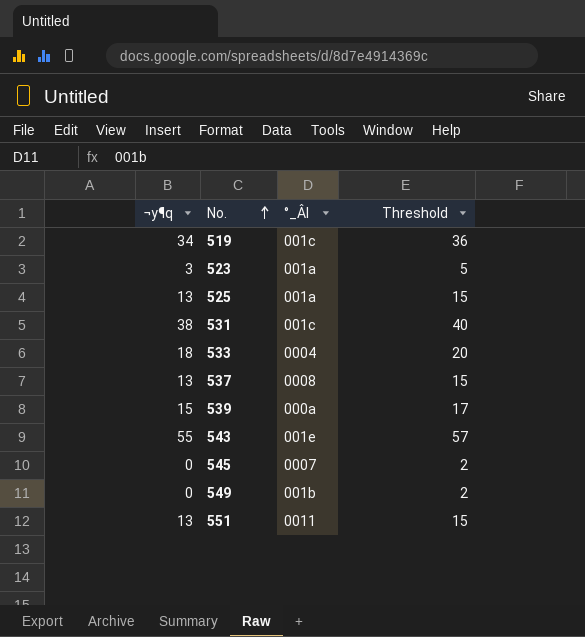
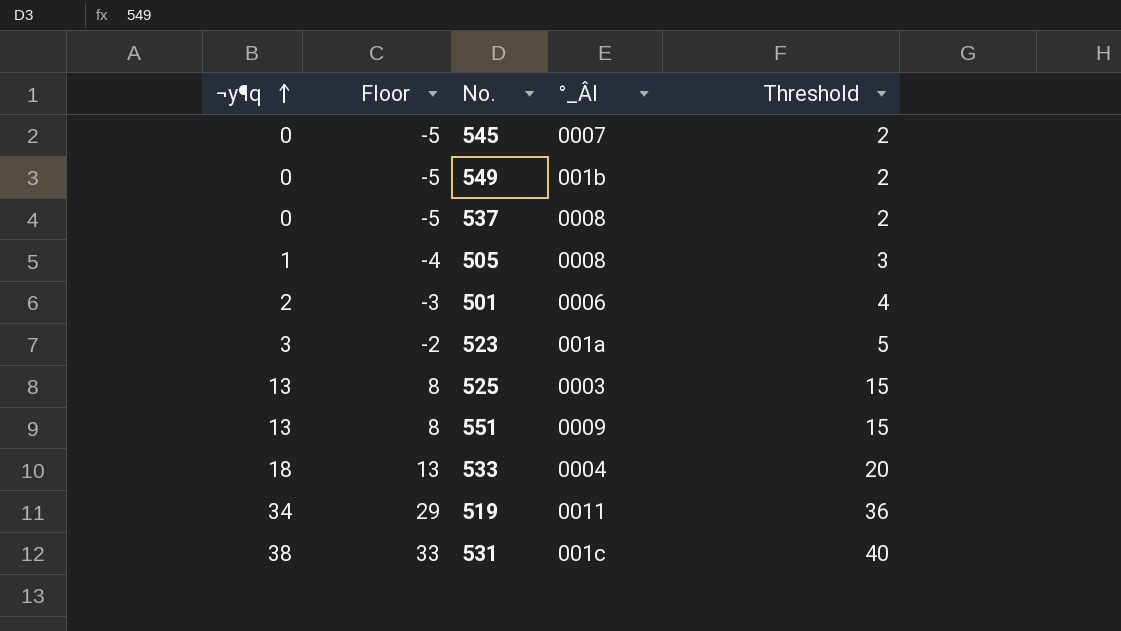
row order: No. ascending -> ¬y¶q ascending
column Floor | formula: none -> [¬y¶q] - 5
row 539: 15 | 000a | 17 -> none
row 543: 55 | 001e | 57 -> none
537 | ¬y¶q: 13 -> 0
537 | Threshold: 15 -> 2
row 505: none -> 1 | -4 | 0008 | 3
row 501: none -> 2 | -3 | 0006 | 4
525 | °_ÂI: 001a -> 0003
551 | °_ÂI: 0011 -> 0009
519 | °_ÂI: 001c -> 0011

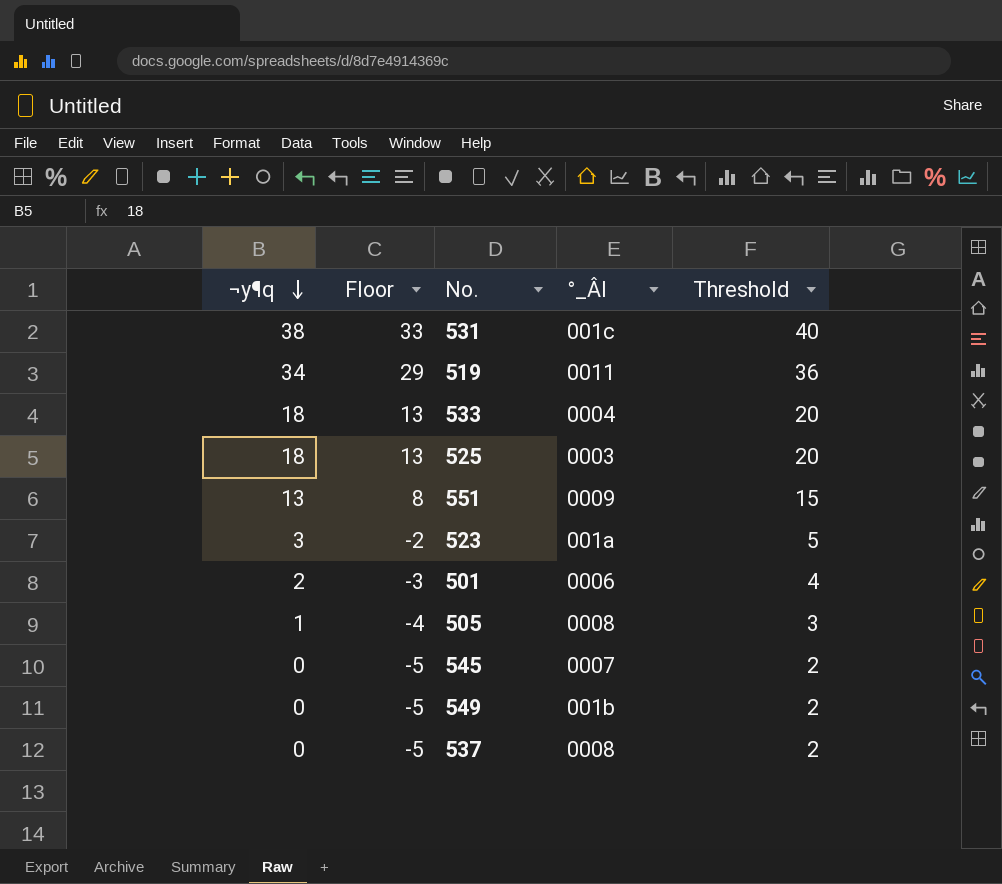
row order: ¬y¶q ascending -> ¬y¶q descending
525 | ¬y¶q: 13 -> 18
525 | Floor: 8 -> 13
525 | Threshold: 15 -> 20

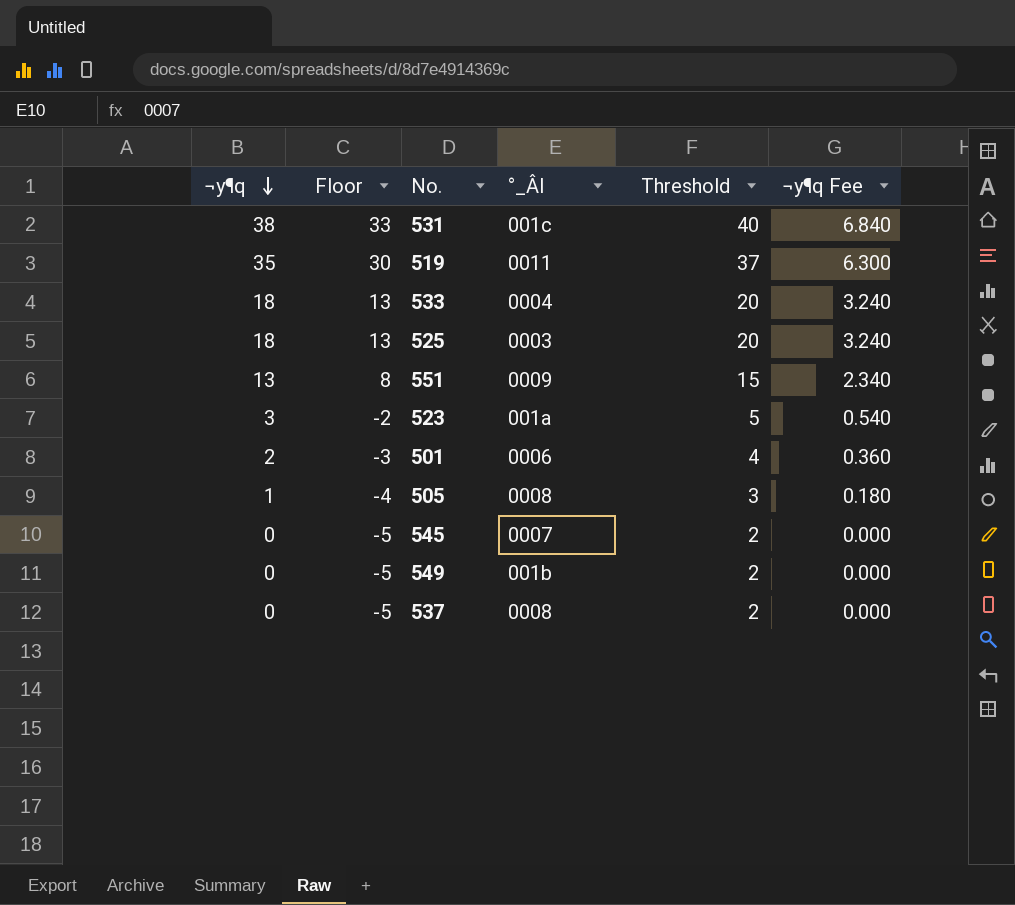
column ¬y¶q Fee | formula: none -> [¬y¶q] * 0.18
519 | ¬y¶q: 34 -> 35
519 | Floor: 29 -> 30
519 | Threshold: 36 -> 37

